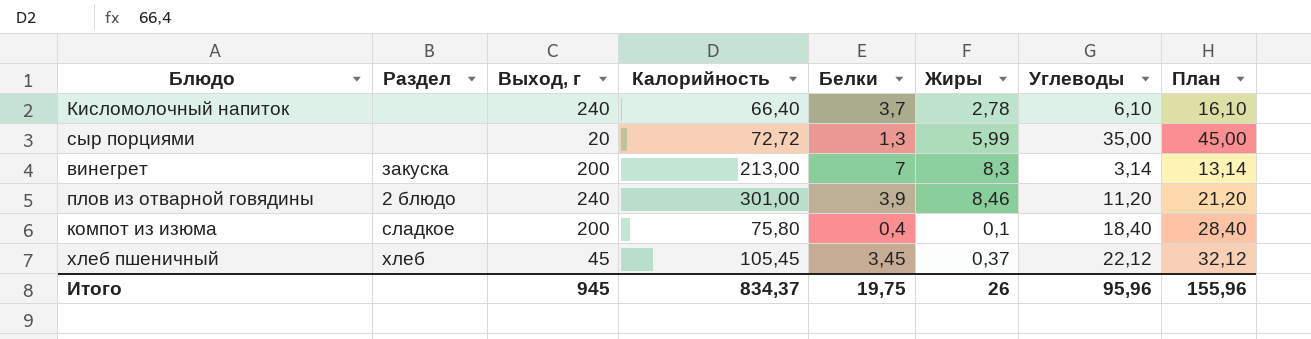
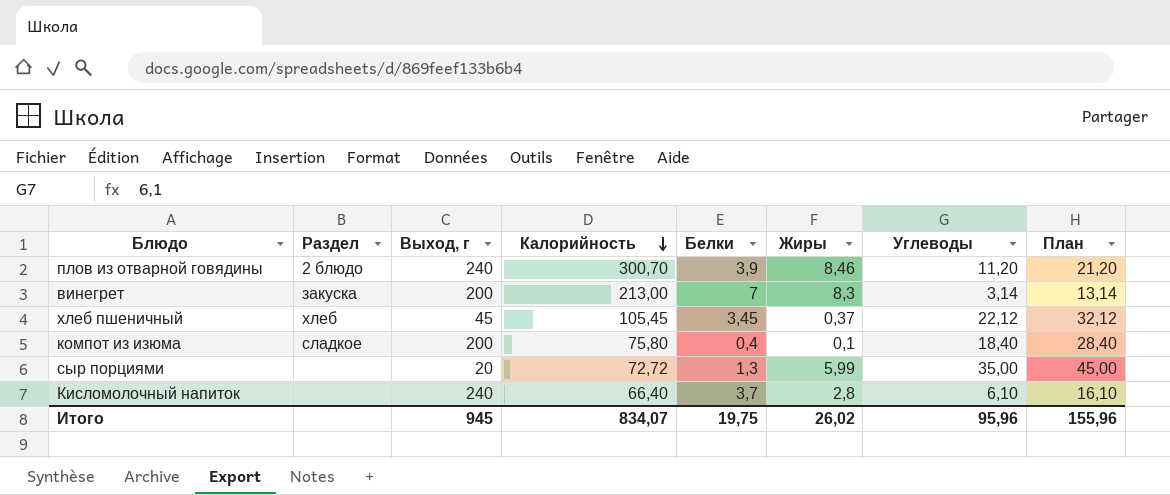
row order: none -> Калорийность descending
плов из отварной говядины | Калорийность: 301,00 -> 300,70
Кисломолочный напиток | Жиры: 2,78 -> 2,8
Итого | Калорийность: 834,37 -> 834,07
Итого | Жиры: 26 -> 26,02

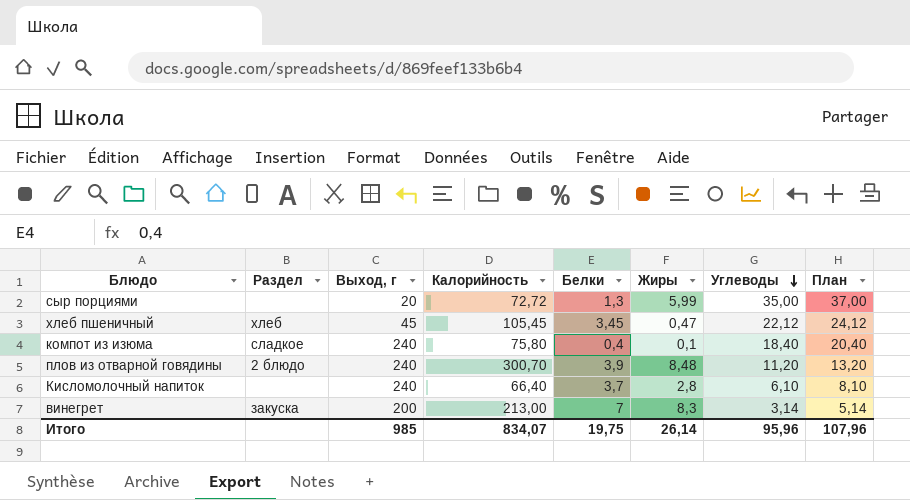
row order: Калорийность descending -> Углеводы descending
column План | formula: [Углеводы] + 10 -> [Углеводы] + 2
хлеб пшеничный | Жиры: 0,37 -> 0,47
компот из изюма | Выход, г: 200 -> 240
плов из отварной говядины | Жиры: 8,46 -> 8,48
Итого | Выход, г: 945 -> 985
Итого | Жиры: 26,02 -> 26,14
Итого | План: 155,96 -> 107,96

